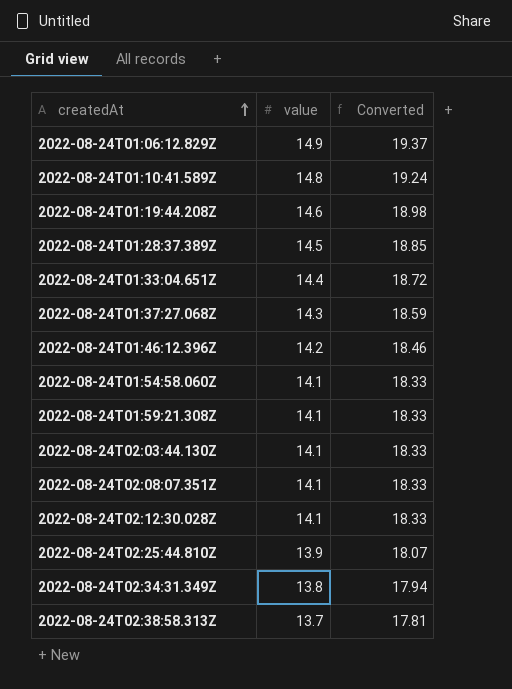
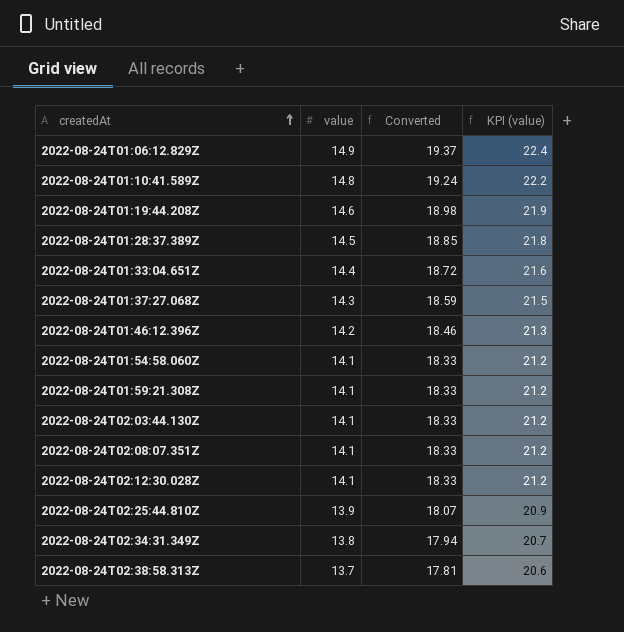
column KPI (value) | formula: none -> [value] * 1.5

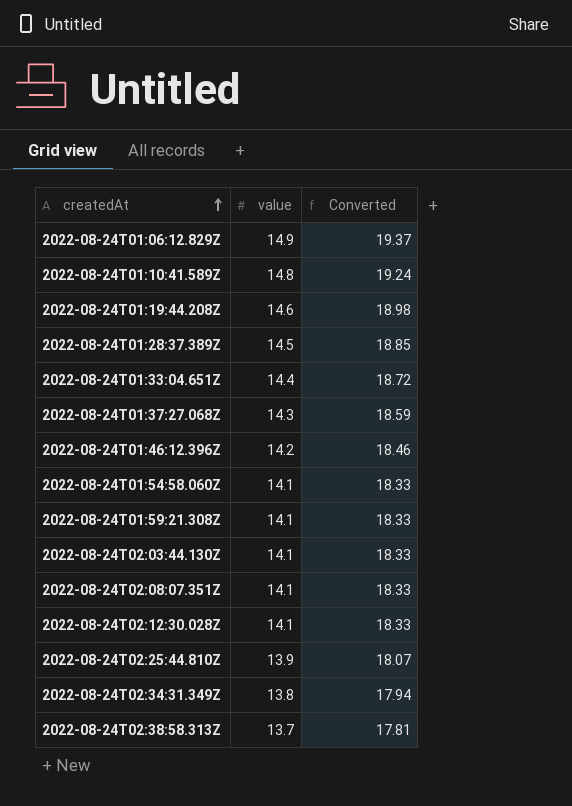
column KPI (value) | formula: [value] * 1.5 -> none

